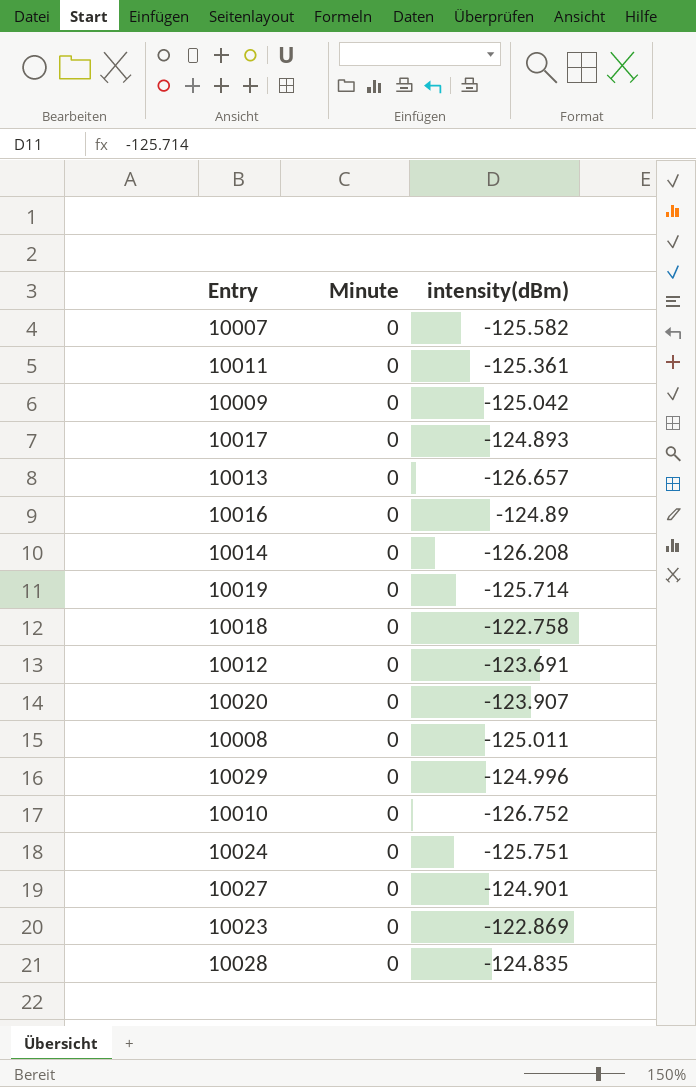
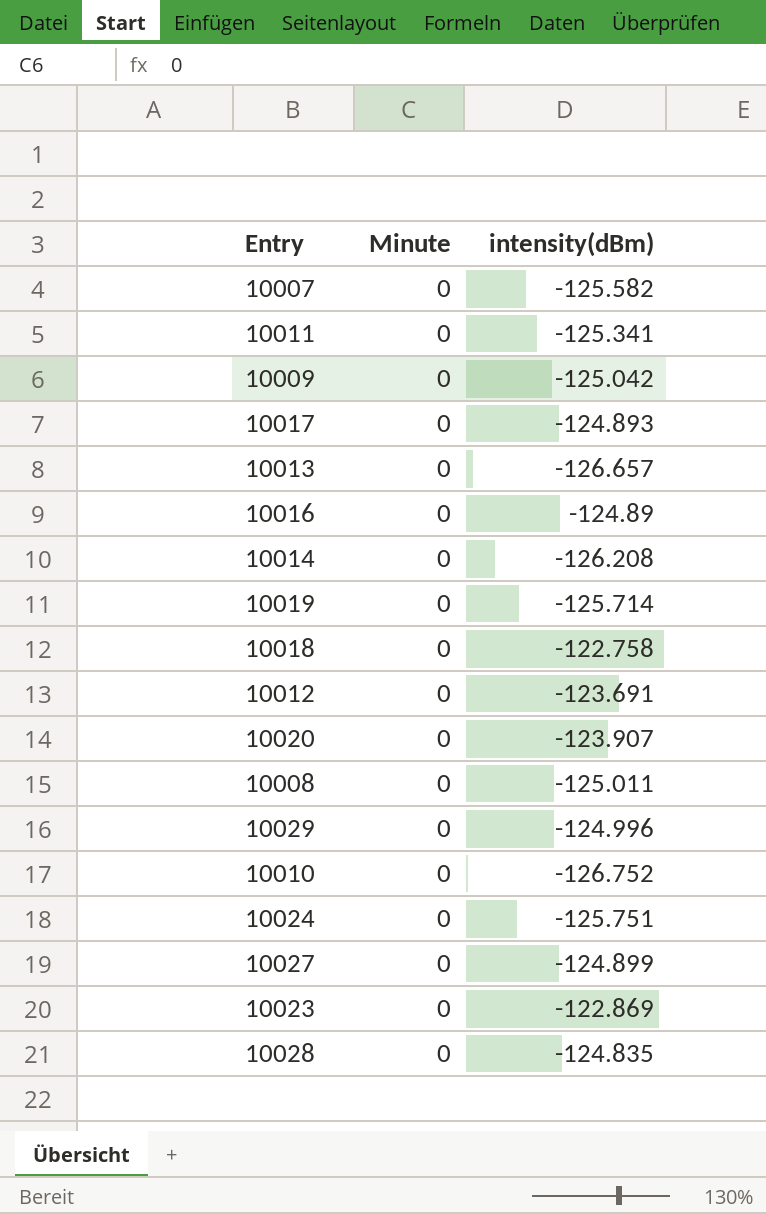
10011 | intensity(dBm): -125.361 -> -125.341
10027 | intensity(dBm): -124.901 -> -124.899

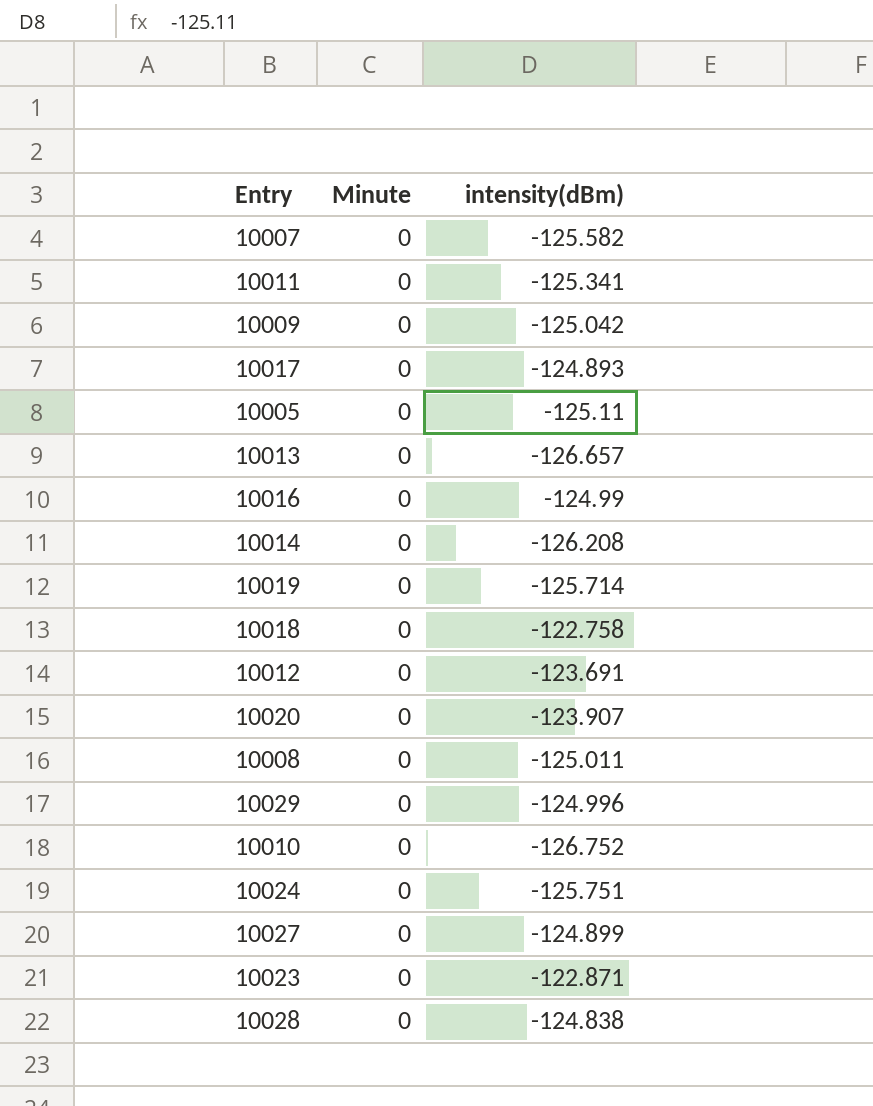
row 10005: none -> 0 | -125.11
10016 | intensity(dBm): -124.89 -> -124.99
10023 | intensity(dBm): -122.869 -> -122.871
10028 | intensity(dBm): -124.835 -> -124.838

